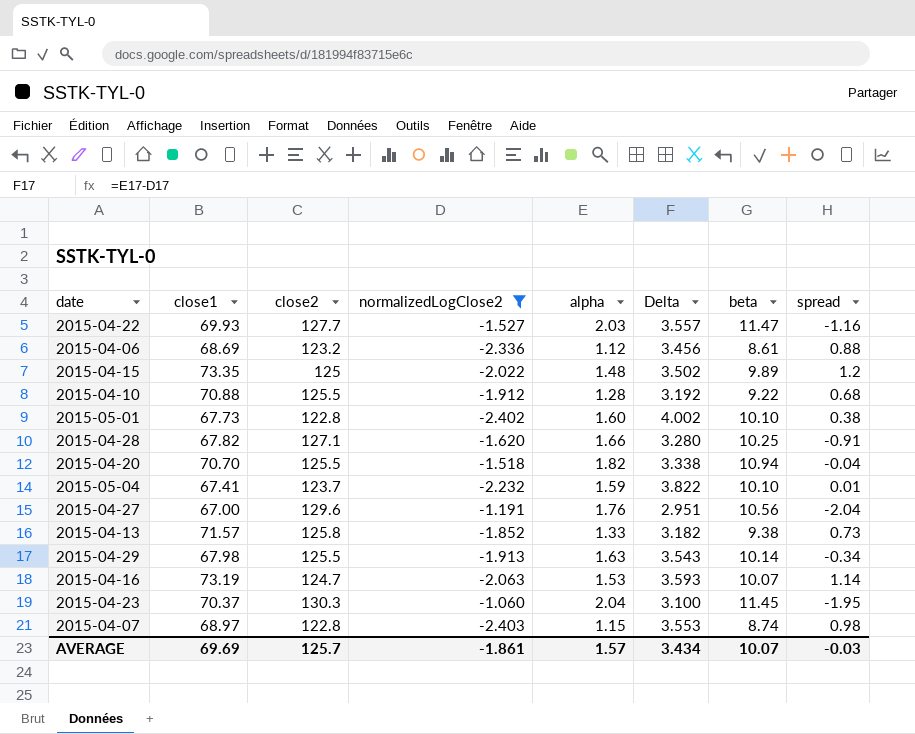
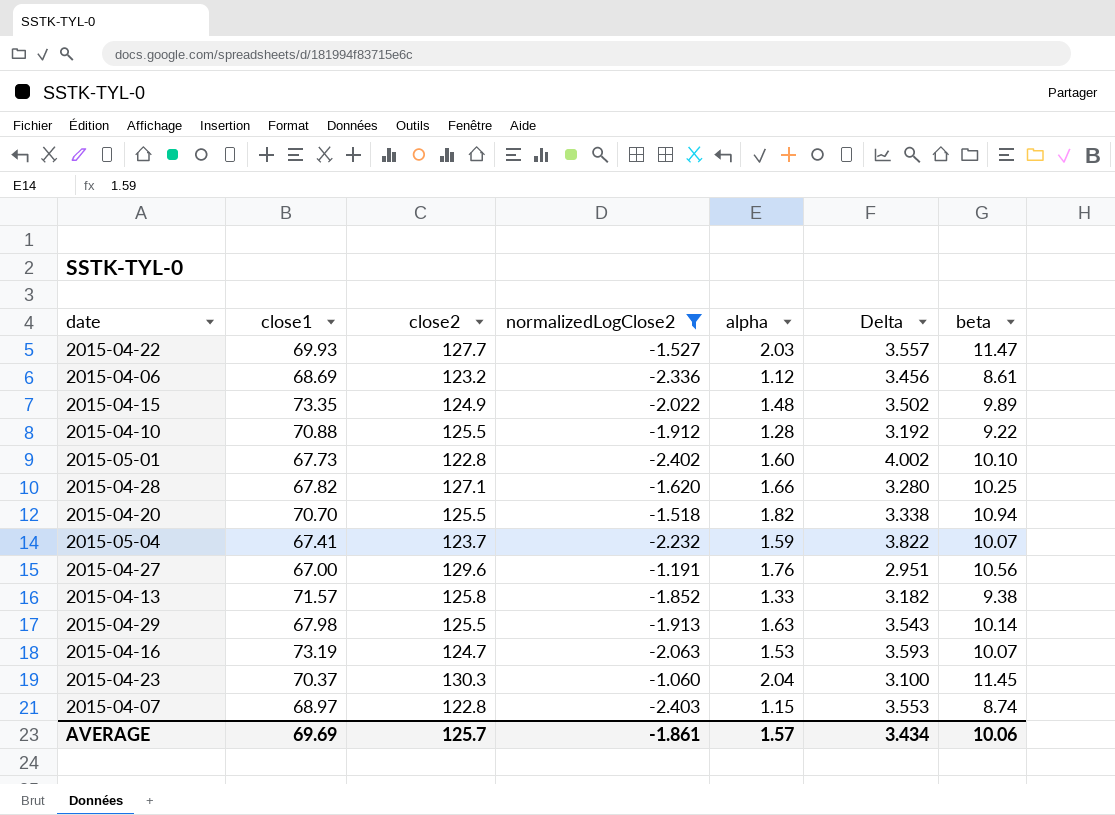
column spread | position: 8 -> none
2015-04-15 | close2: 125 -> 124.9
2015-05-04 | beta: 10.10 -> 10.07
AVERAGE | beta: 10.07 -> 10.06

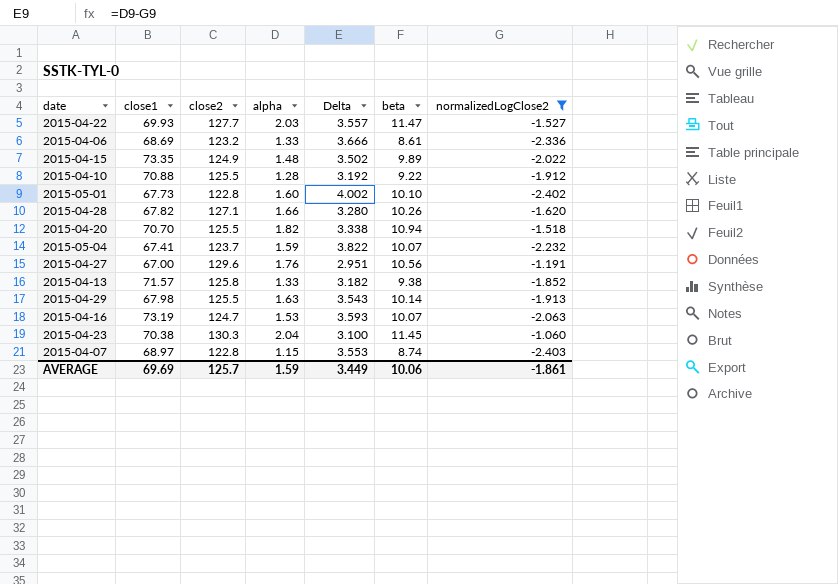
column normalizedLogClose2 | position: 4 -> 7
2015-04-06 | alpha: 1.12 -> 1.33
2015-04-06 | Delta: 3.456 -> 3.666
2015-04-28 | beta: 10.25 -> 10.26
2015-04-23 | close1: 70.37 -> 70.38
AVERAGE | alpha: 1.57 -> 1.59
AVERAGE | Delta: 3.434 -> 3.449

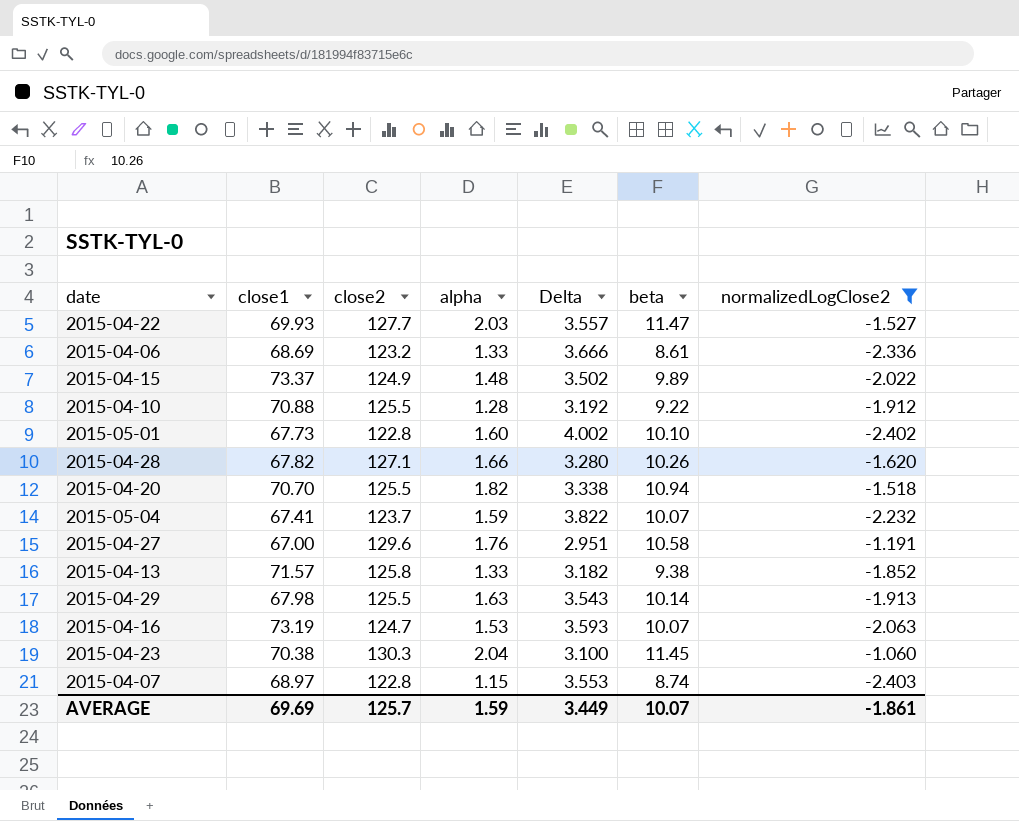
2015-04-15 | close1: 73.35 -> 73.37
2015-04-27 | beta: 10.56 -> 10.58
AVERAGE | beta: 10.06 -> 10.07

